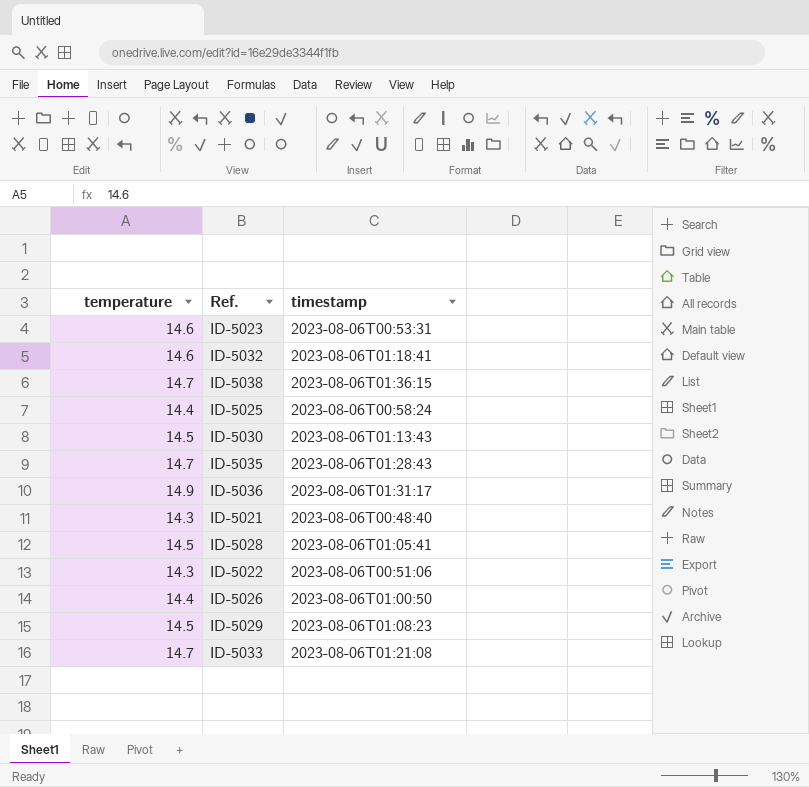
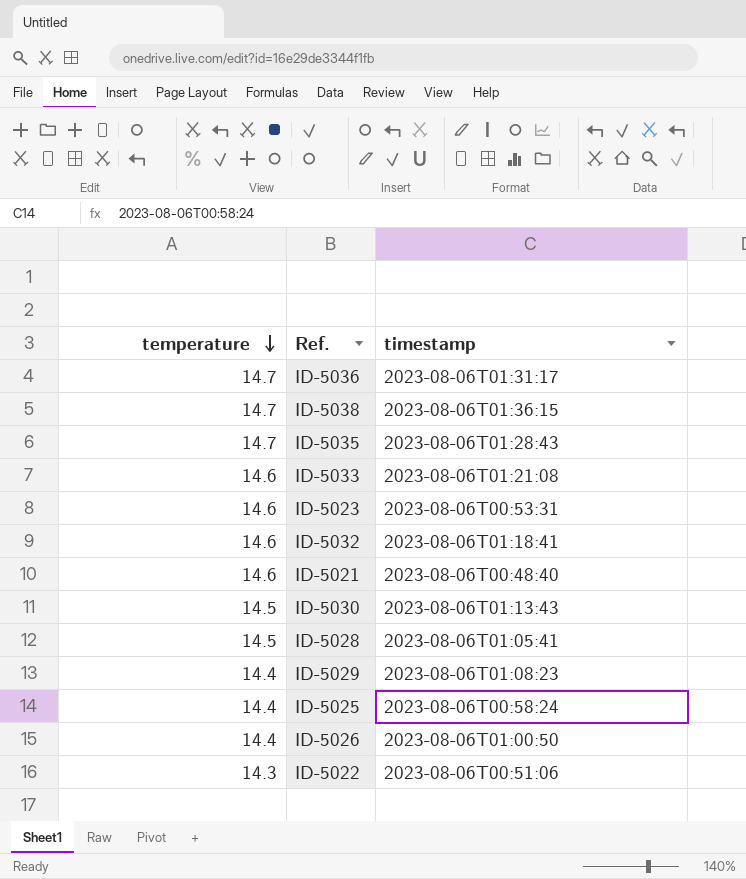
row order: none -> temperature descending
ID-5036 | temperature: 14.9 -> 14.7
ID-5033 | temperature: 14.7 -> 14.6
ID-5021 | temperature: 14.3 -> 14.6
ID-5029 | temperature: 14.5 -> 14.4

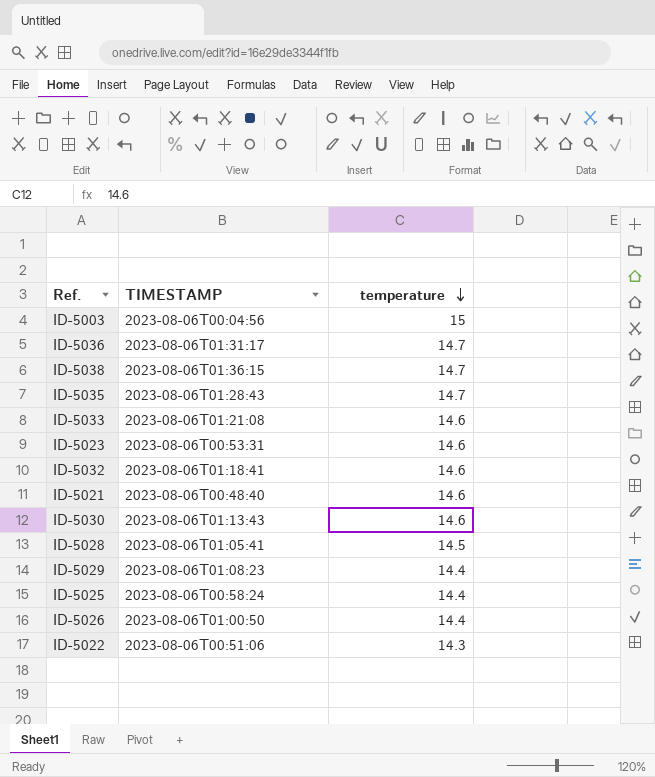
column name: timestamp -> TIMESTAMP
column temperature | position: 1 -> 3
row ID-5003: none -> 2023-08-06T00:04:56 | 15
ID-5030 | temperature: 14.5 -> 14.6

